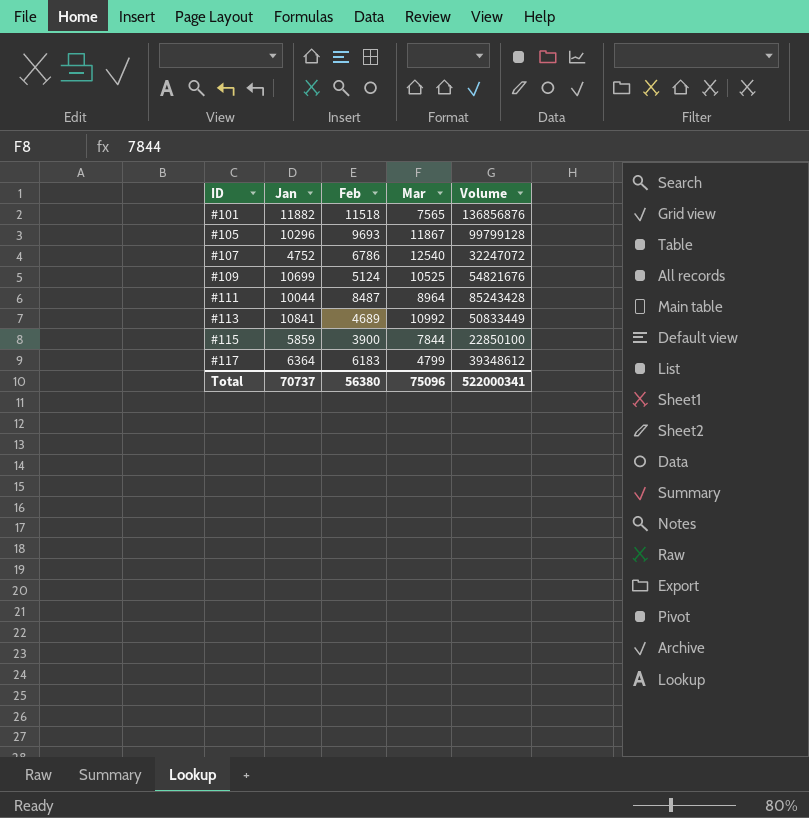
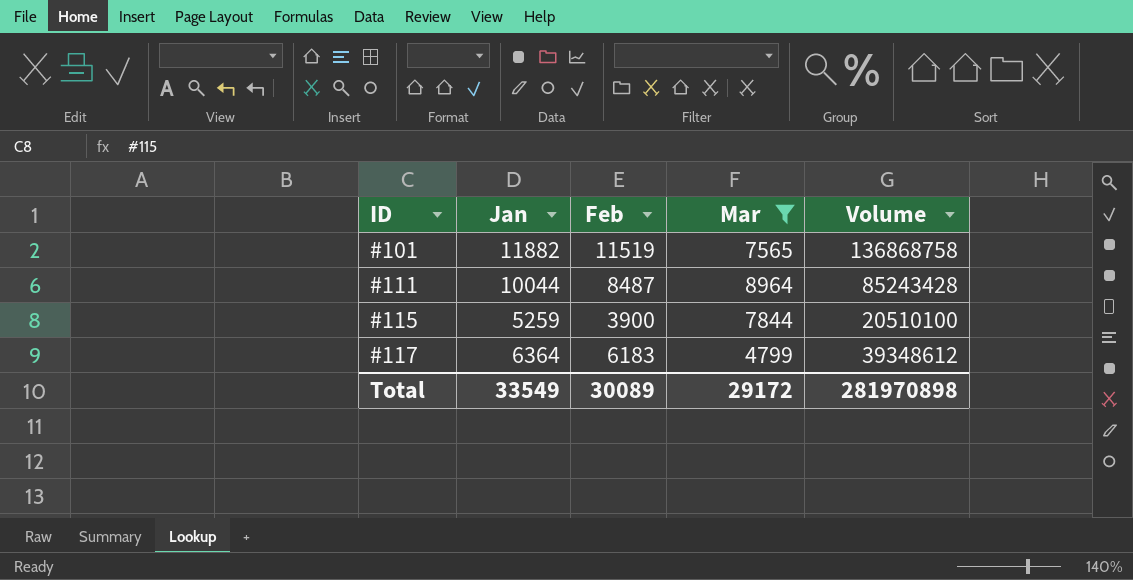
filter: none -> Mar <= 8964
#101 | Feb: 11518 -> 11519
#101 | Volume: 136856876 -> 136868758
#115 | Jan: 5859 -> 5259
#115 | Volume: 22850100 -> 20510100
Total | Jan: 70737 -> 33549
Total | Feb: 56380 -> 30089
Total | Mar: 75096 -> 29172
Total | Volume: 522000341 -> 281970898

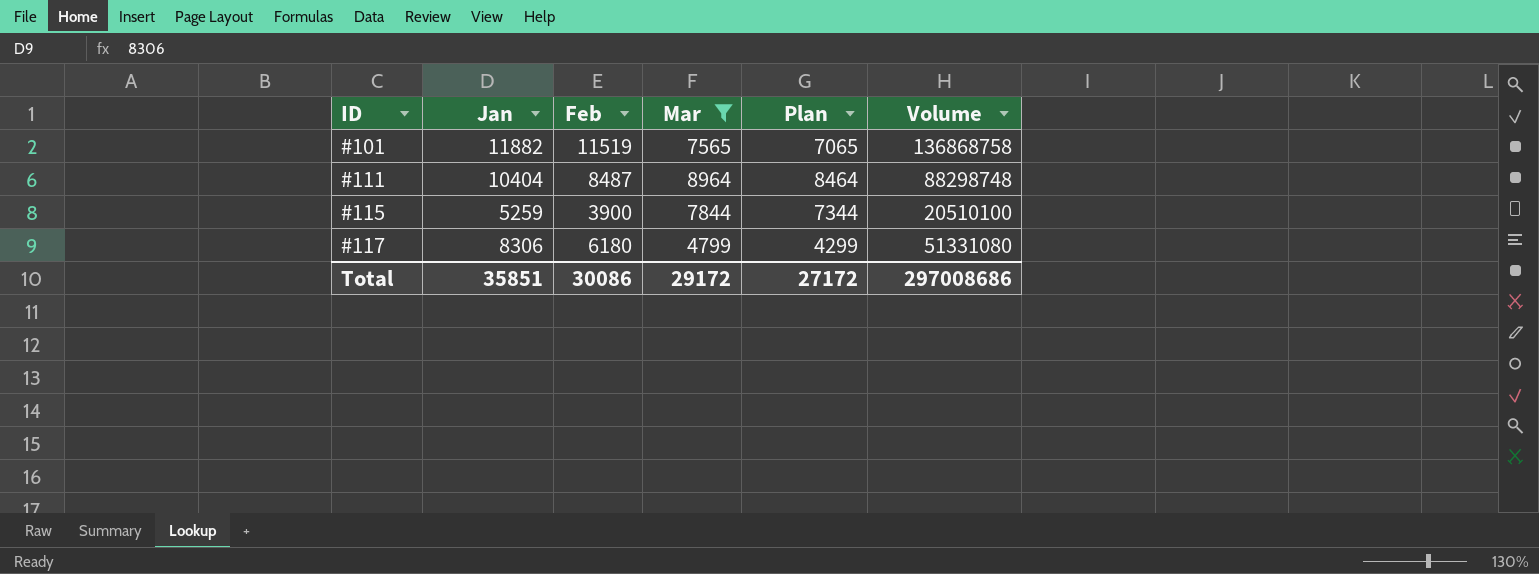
column Plan | formula: none -> [Mar] - 500
#111 | Jan: 10044 -> 10404
#111 | Volume: 85243428 -> 88298748
#117 | Jan: 6364 -> 8306
#117 | Feb: 6183 -> 6180
#117 | Volume: 39348612 -> 51331080
Total | Jan: 33549 -> 35851
Total | Feb: 30089 -> 30086
Total | Volume: 281970898 -> 297008686

